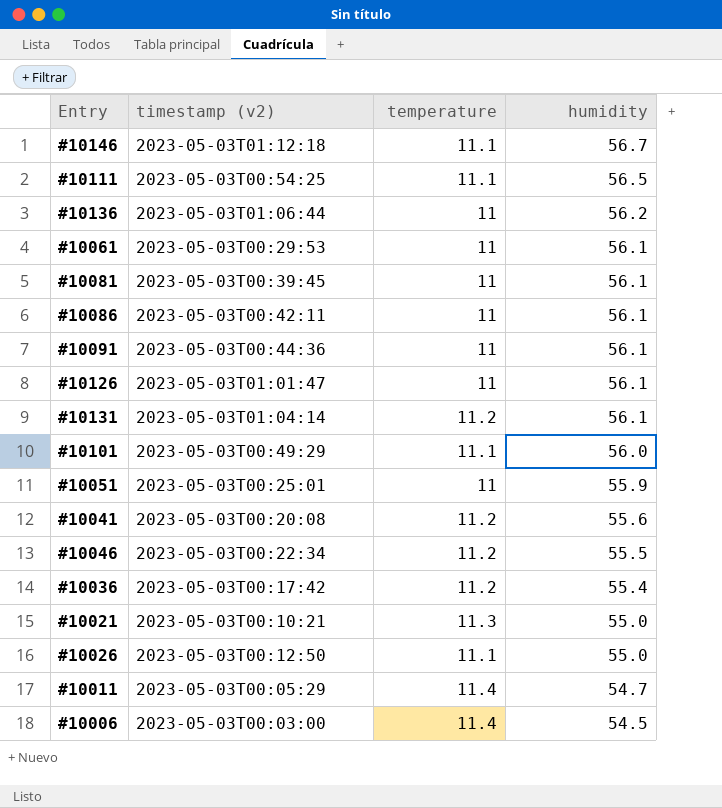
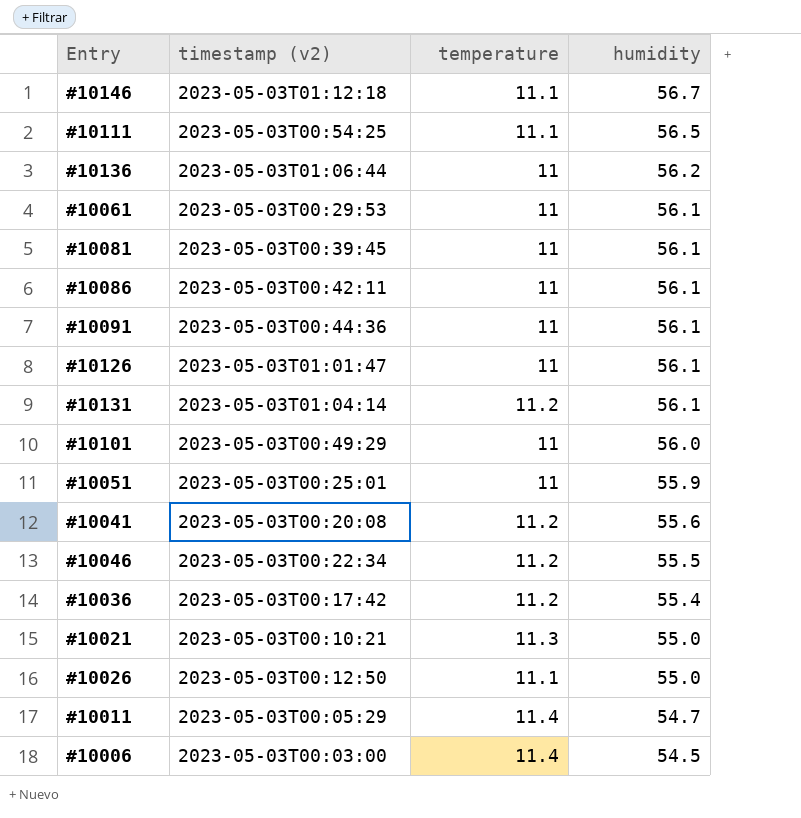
#10101 | temperature: 11.1 -> 11

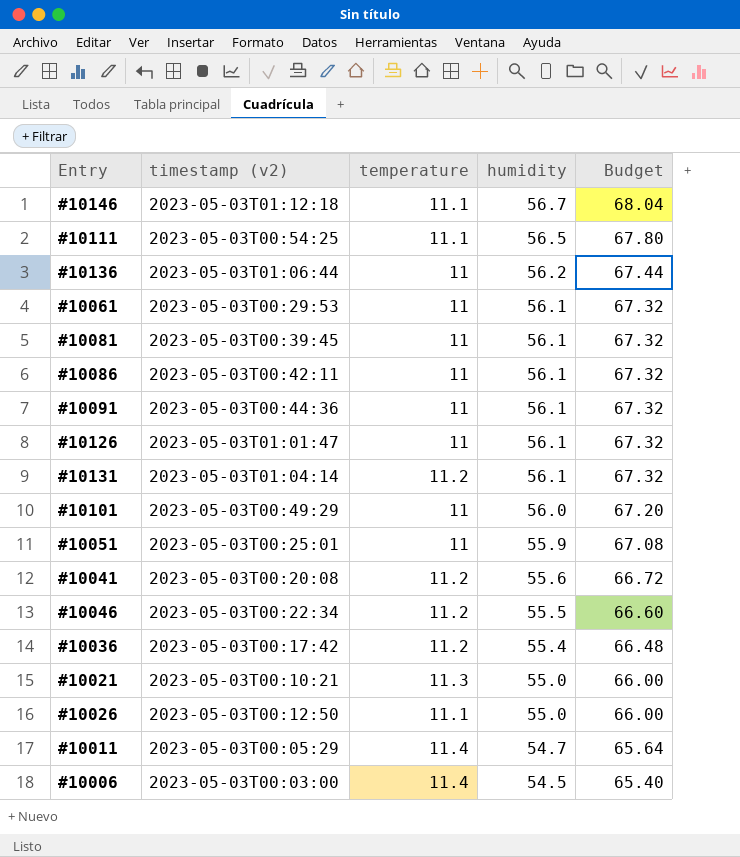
column Budget | formula: none -> [humidity] * 1.2

